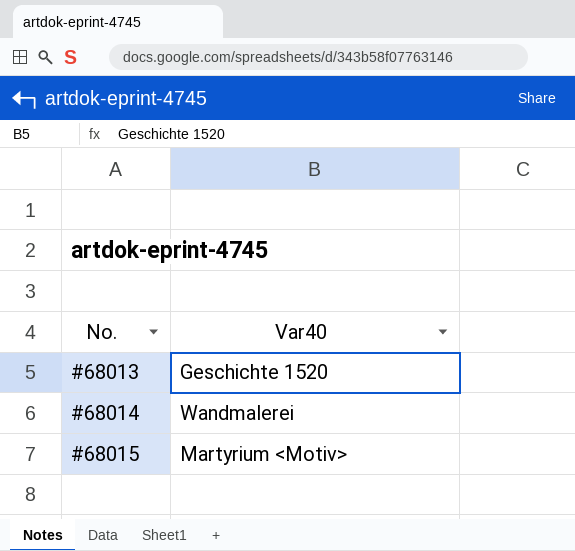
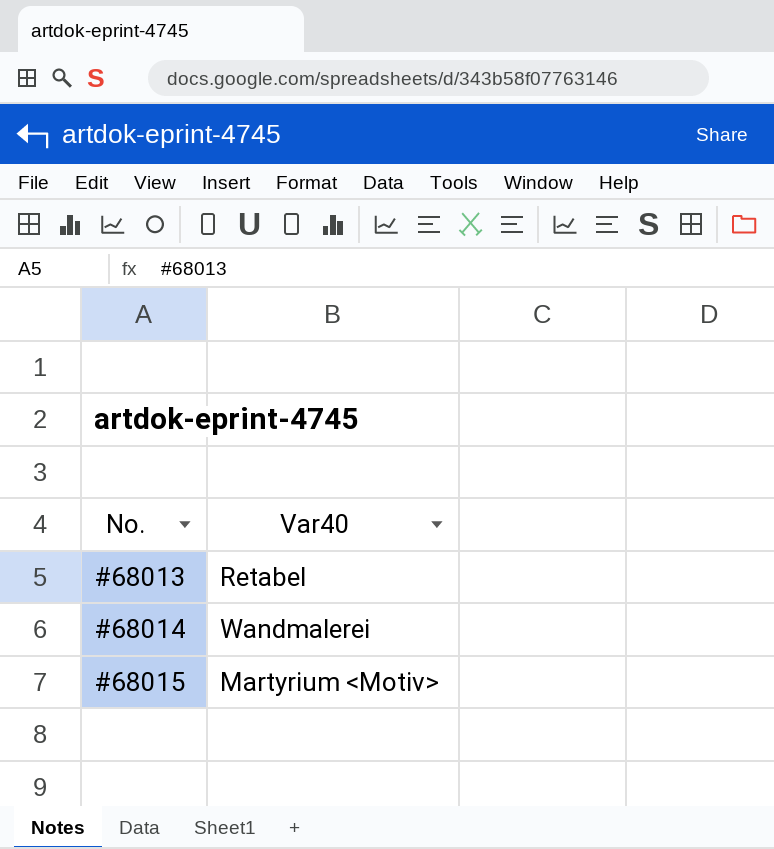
#68013 | Var40: Geschichte 1520 -> Retabel

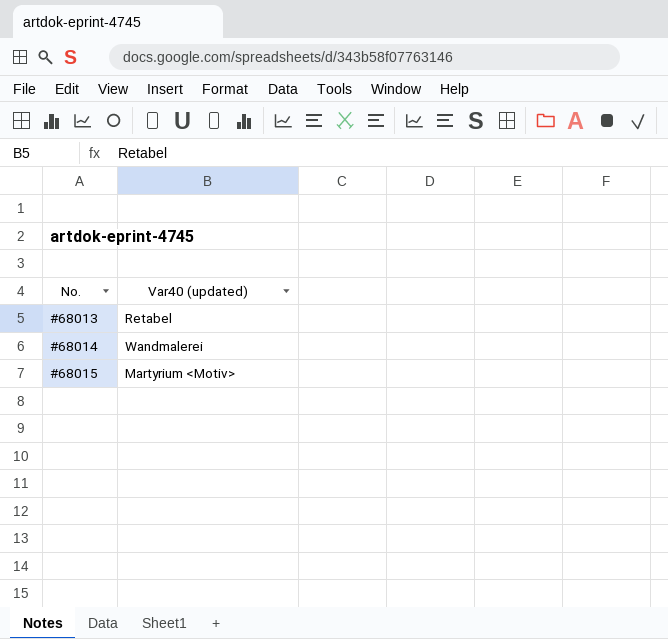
column name: Var40 -> Var40 (updated)

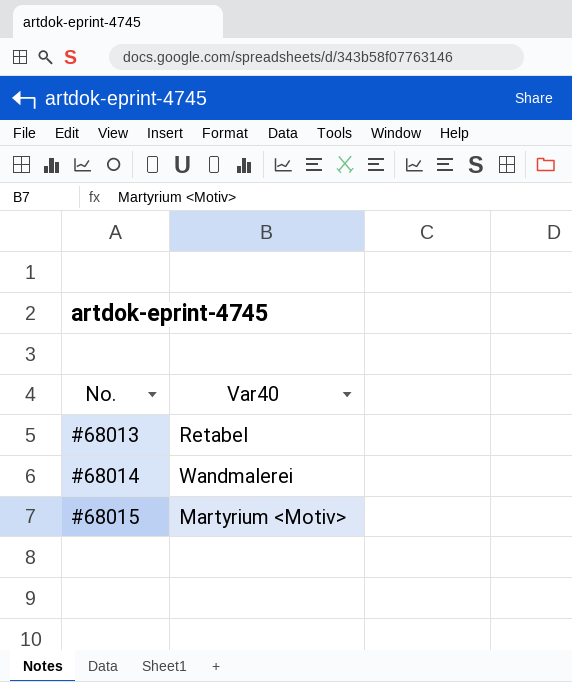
column name: Var40 (updated) -> Var40

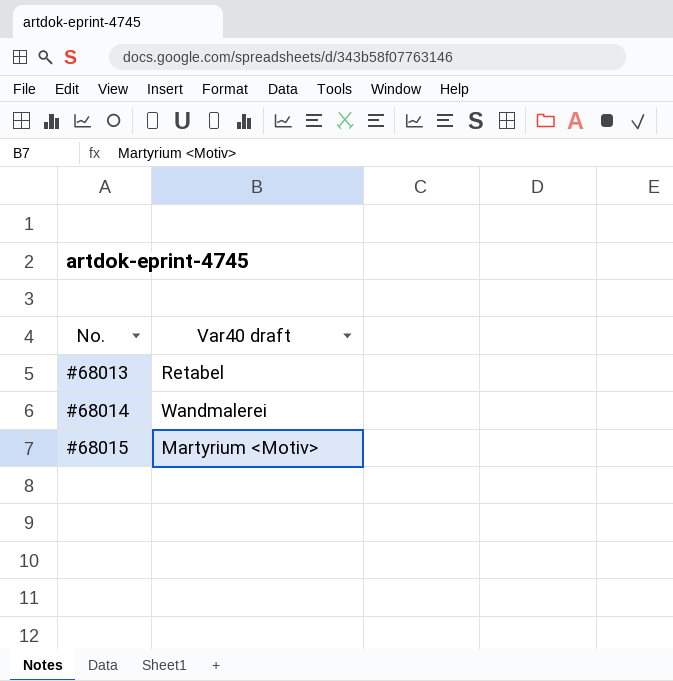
column name: Var40 -> Var40 draft

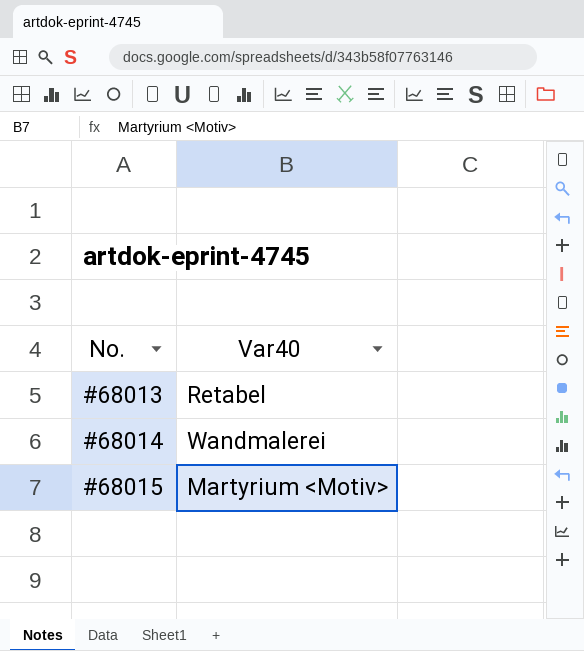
column name: Var40 draft -> Var40

